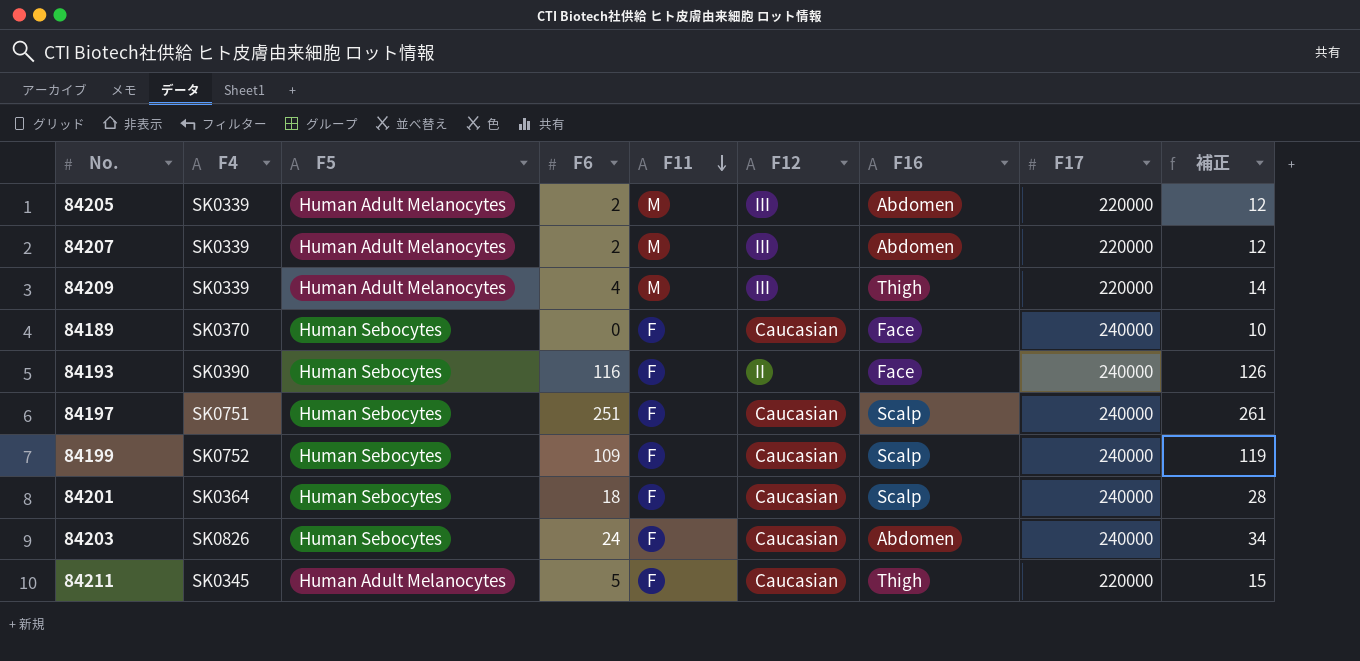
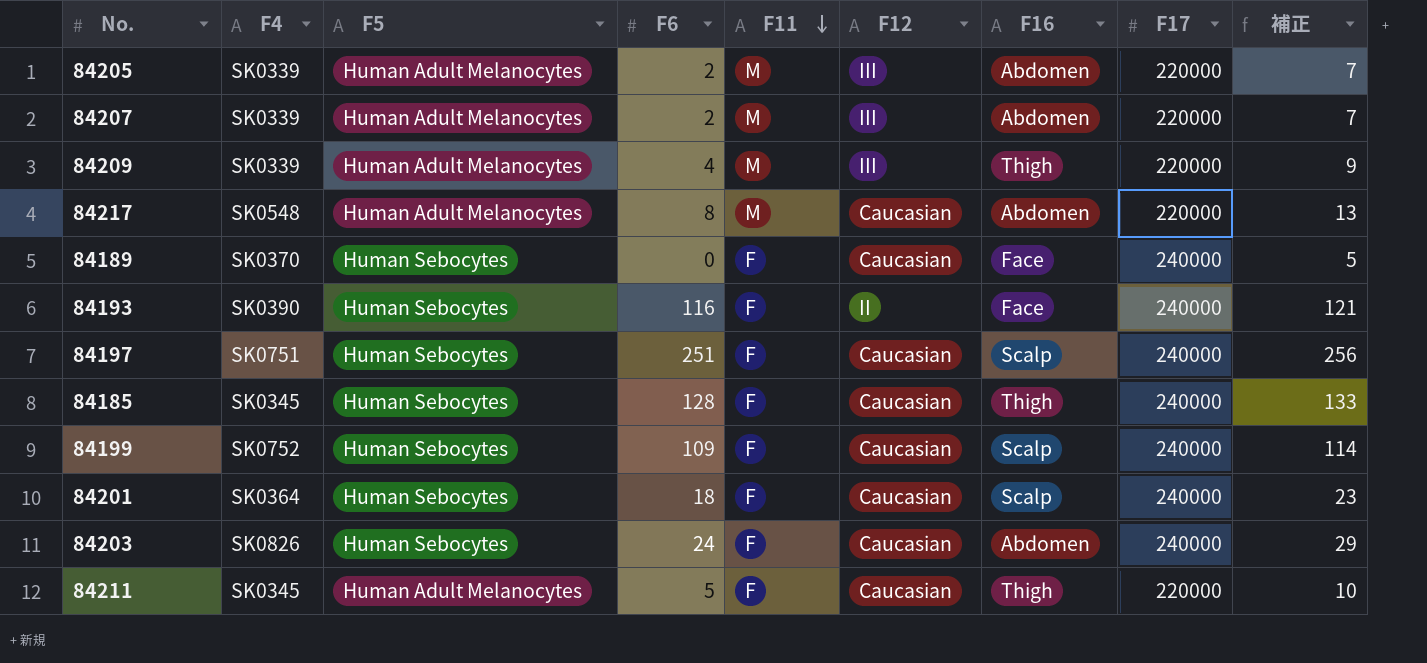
column 補正 | formula: [F6] + 10 -> [F6] + 5
row 84217: none -> SK0548 | Human Adult Melanocytes | 8 | M | Caucasian | Abdomen | 220000 | 13
row 84185: none -> SK0345 | Human Sebocytes | 128 | F | Caucasian | Thigh | 240000 | 133

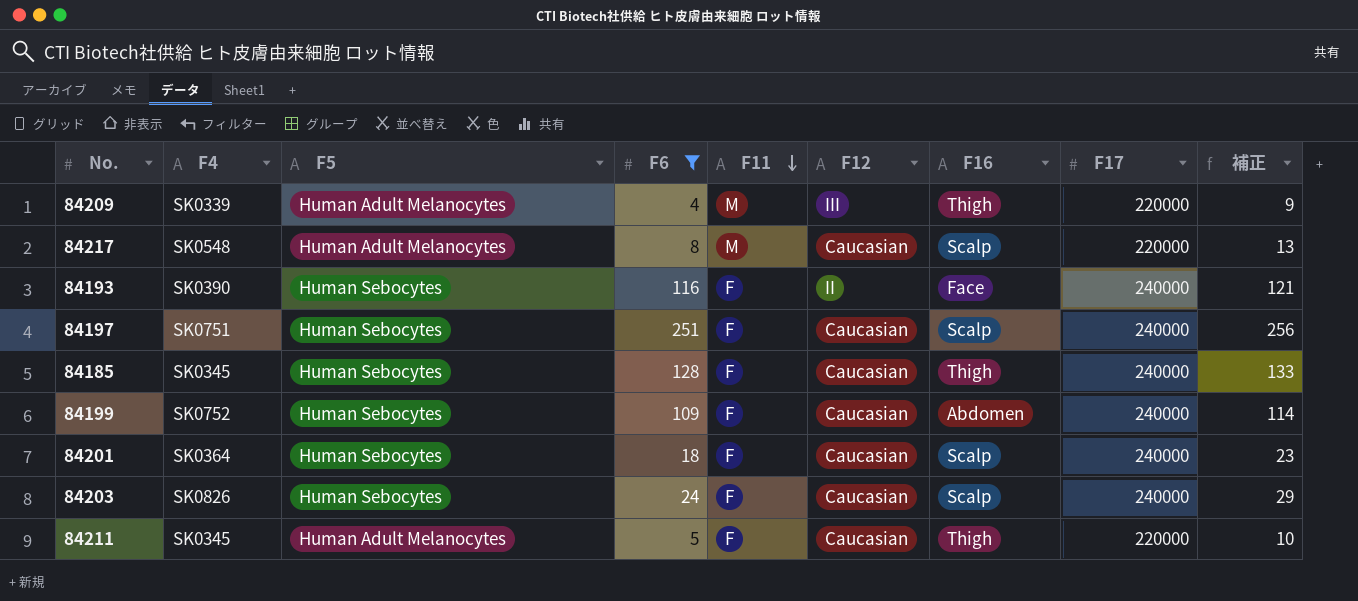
filter: none -> F6 >= 4
84217 | F16: Abdomen -> Scalp
84199 | F16: Scalp -> Abdomen
84203 | F16: Abdomen -> Scalp

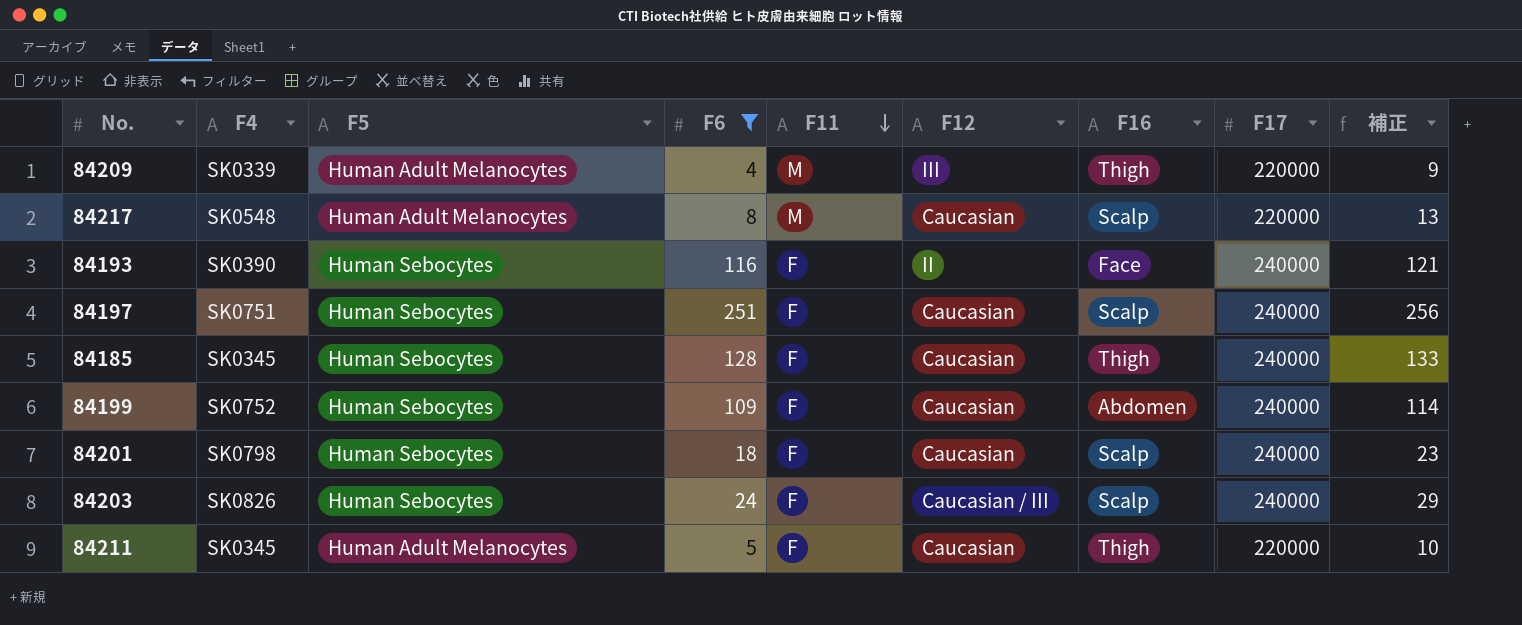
84201 | F4: SK0364 -> SK0798
84203 | F12: Caucasian -> Caucasian / III

